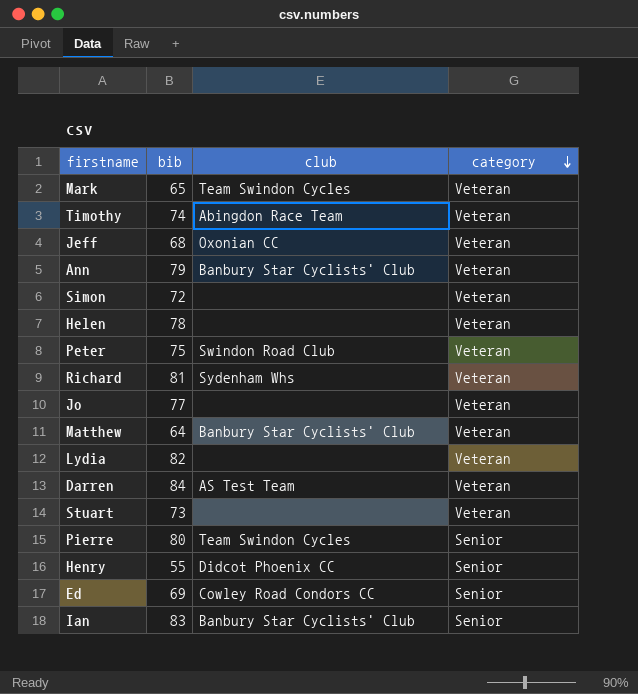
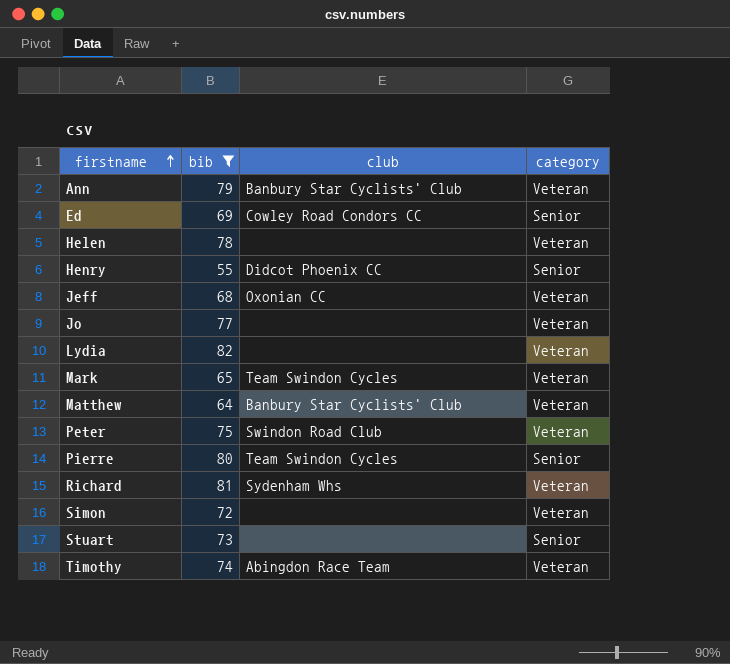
filter: none -> bib <= 82
row order: category descending -> firstname ascending
Stuart | category: Veteran -> Senior

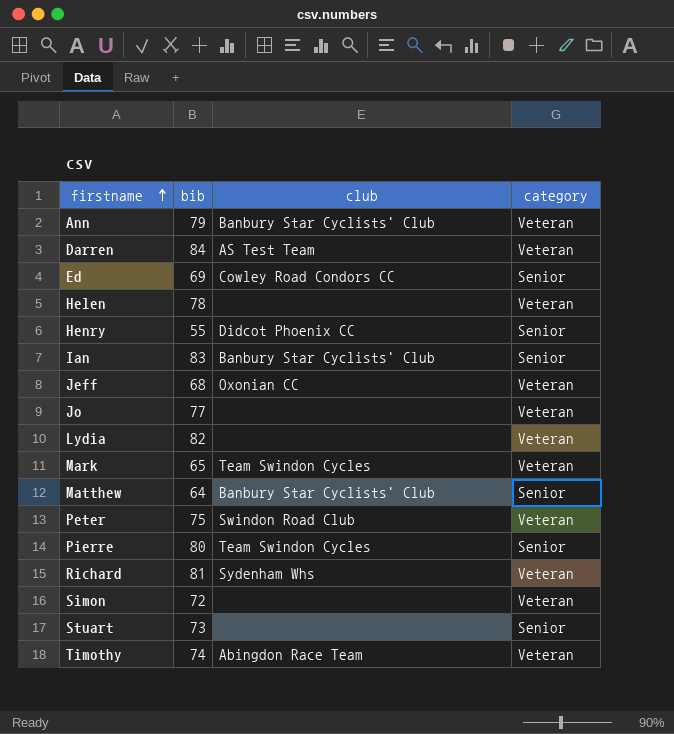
filter: bib <= 82 -> none
Matthew | category: Veteran -> Senior

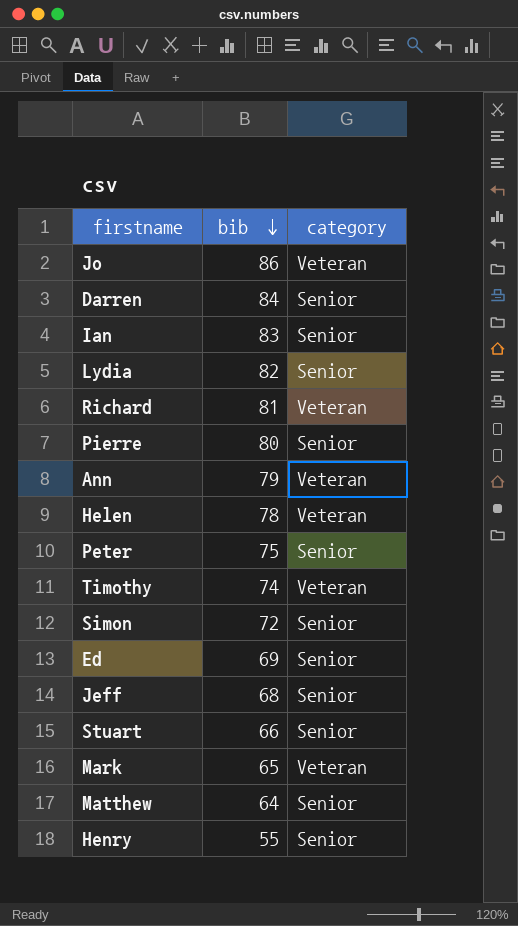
row order: firstname ascending -> bib descending
column club | position: 3 -> none
Jo | bib: 77 -> 86
Darren | category: Veteran -> Senior
Lydia | category: Veteran -> Senior
Peter | category: Veteran -> Senior
Simon | category: Veteran -> Senior
Jeff | category: Veteran -> Senior
Stuart | bib: 73 -> 66

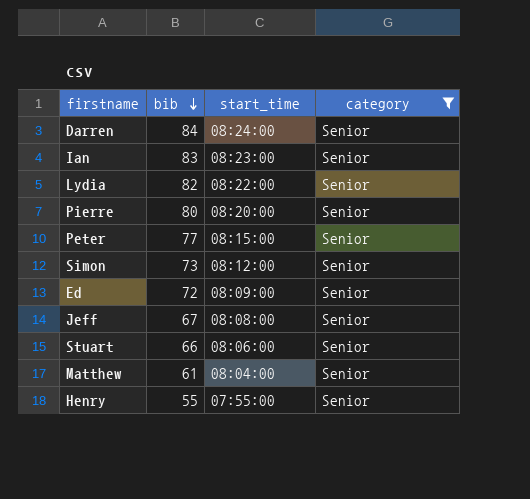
filter: none -> category = Senior
column start_time | position: none -> 3
Peter | bib: 75 -> 77
Simon | bib: 72 -> 73
Ed | bib: 69 -> 72
Jeff | bib: 68 -> 67
Matthew | bib: 64 -> 61

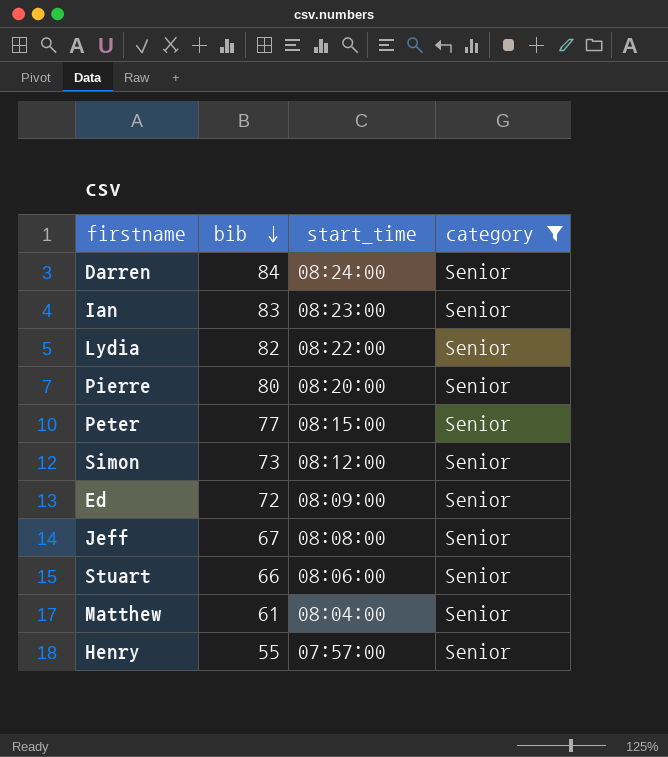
Henry | start_time: 07:55:00 -> 07:57:00

